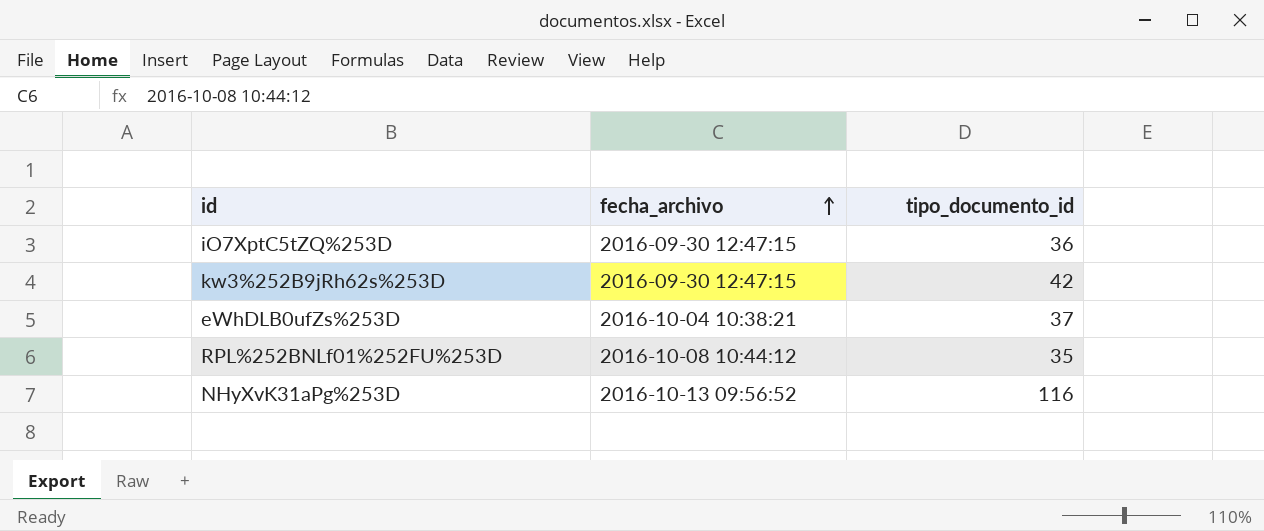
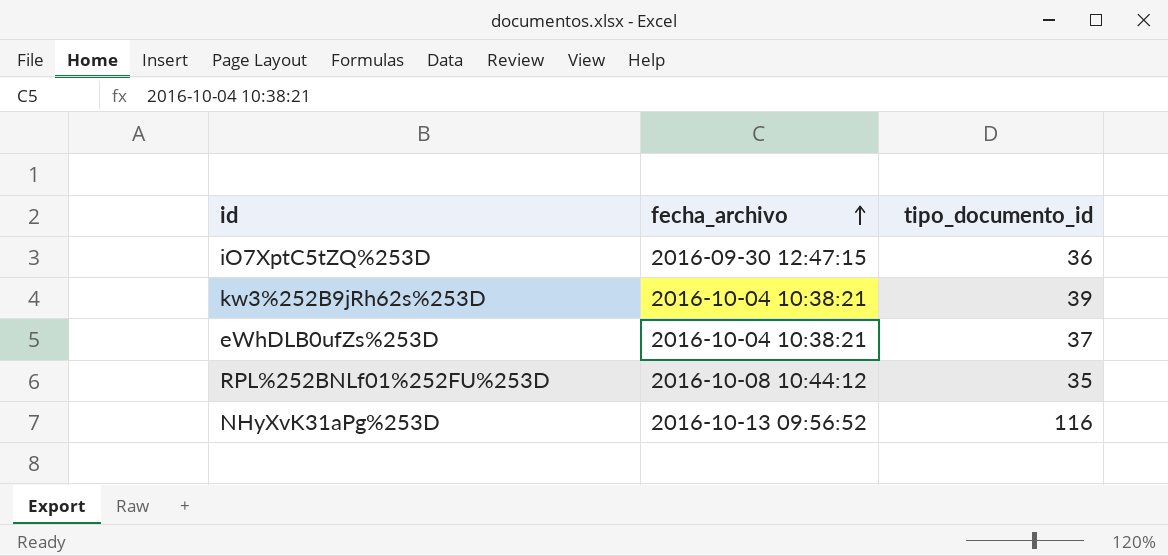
kw3%252B9jRh62s%253D | fecha_archivo: 2016-09-30 12:47:15 -> 2016-10-04 10:38:21
kw3%252B9jRh62s%253D | tipo_documento_id: 42 -> 39

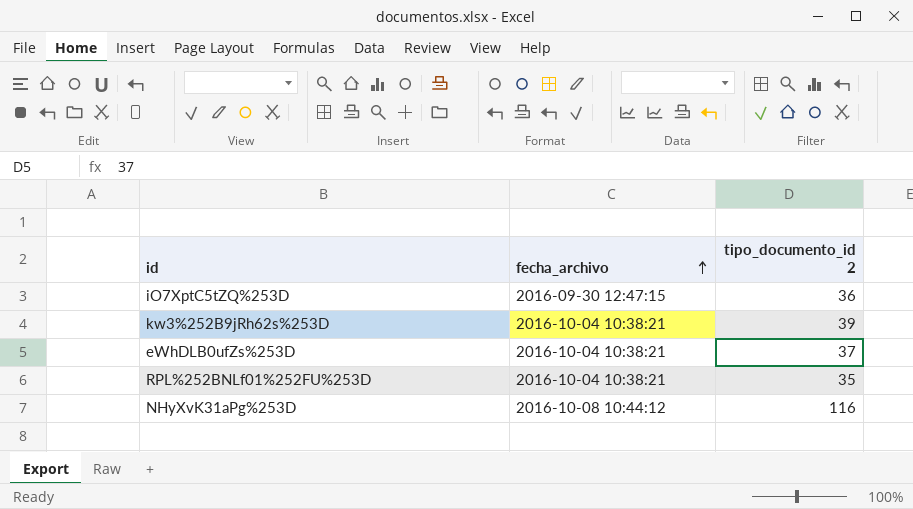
column name: tipo_documento_id -> tipo_documento_id 2
RPL%252BNLf01%252FU%253D | fecha_archivo: 2016-10-08 10:44:12 -> 2016-10-04 10:38:21
NHyXvK31aPg%253D | fecha_archivo: 2016-10-13 09:56:52 -> 2016-10-08 10:44:12

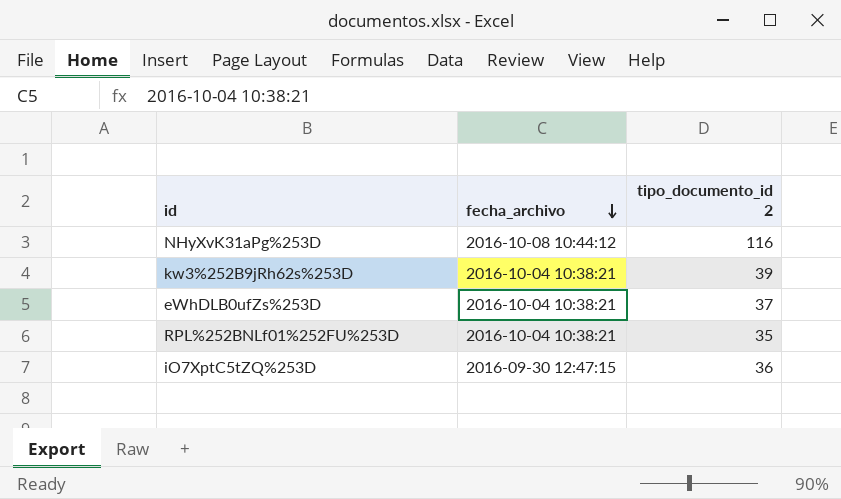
row order: fecha_archivo ascending -> fecha_archivo descending

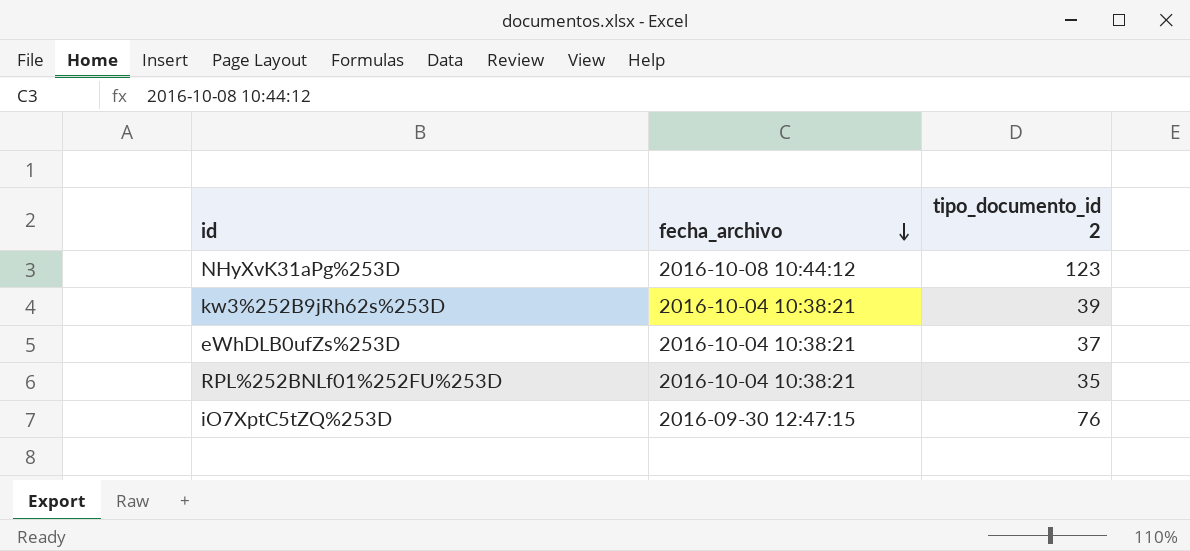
NHyXvK31aPg%253D | tipo_documento_id 2: 116 -> 123
iO7XptC5tZQ%253D | tipo_documento_id 2: 36 -> 76

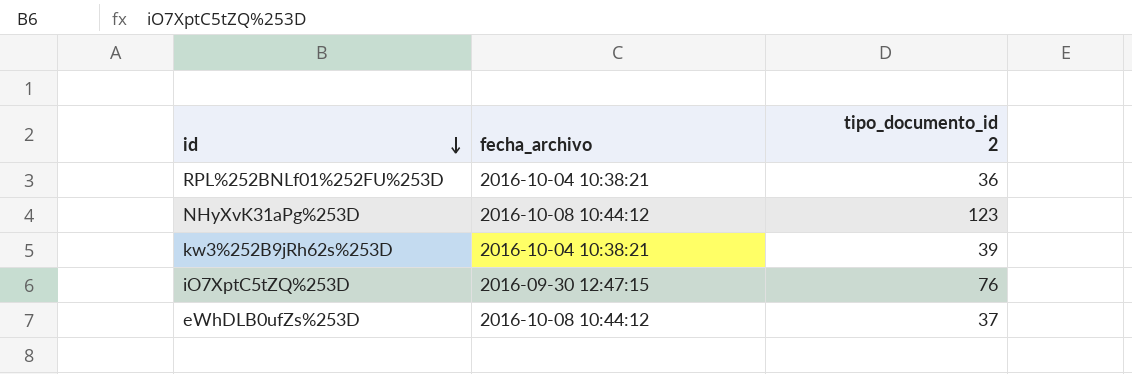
row order: fecha_archivo descending -> id descending
RPL%252BNLf01%252FU%253D | tipo_documento_id 2: 35 -> 36
eWhDLB0ufZs%253D | fecha_archivo: 2016-10-04 10:38:21 -> 2016-10-08 10:44:12

